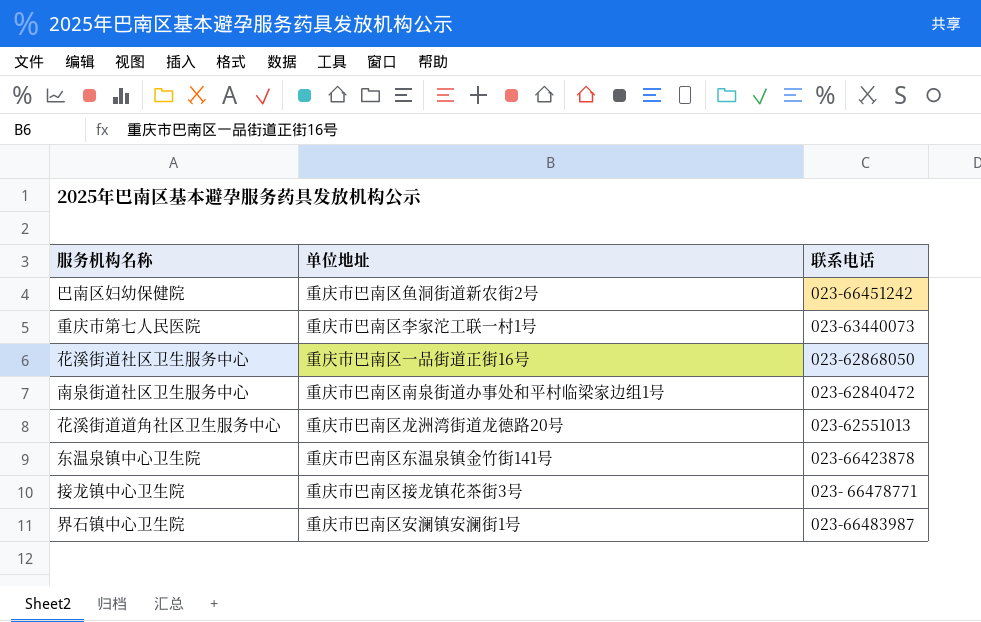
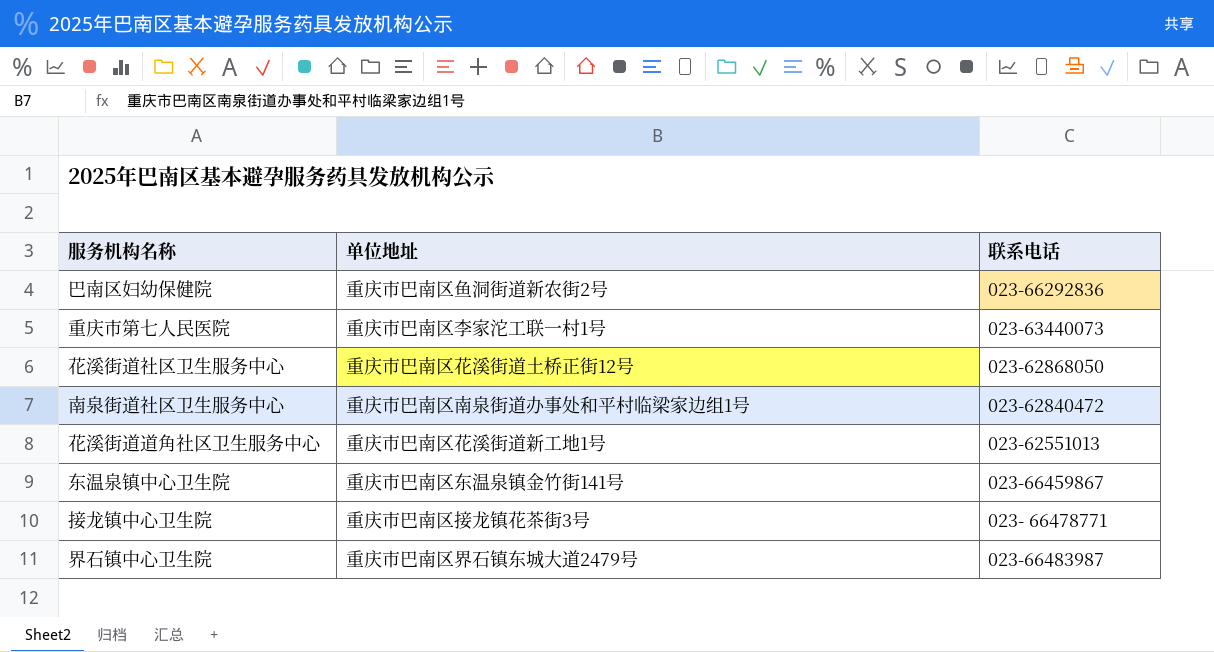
巴南区妇幼保健院 | 联系电话: 023-66451242 -> 023-66292836
花溪街道社区卫生服务中心 | 单位地址: 重庆市巴南区一品街道正街16号 -> 重庆市巴南区花溪街道土桥正街12号
花溪街道道角社区卫生服务中心 | 单位地址: 重庆市巴南区龙洲湾街道龙德路20号 -> 重庆市巴南区花溪街道新工地1号
东温泉镇中心卫生院 | 联系电话: 023-66423878 -> 023-66459867
界石镇中心卫生院 | 单位地址: 重庆市巴南区安澜镇安澜街1号 -> 重庆市巴南区界石镇东城大道2479号

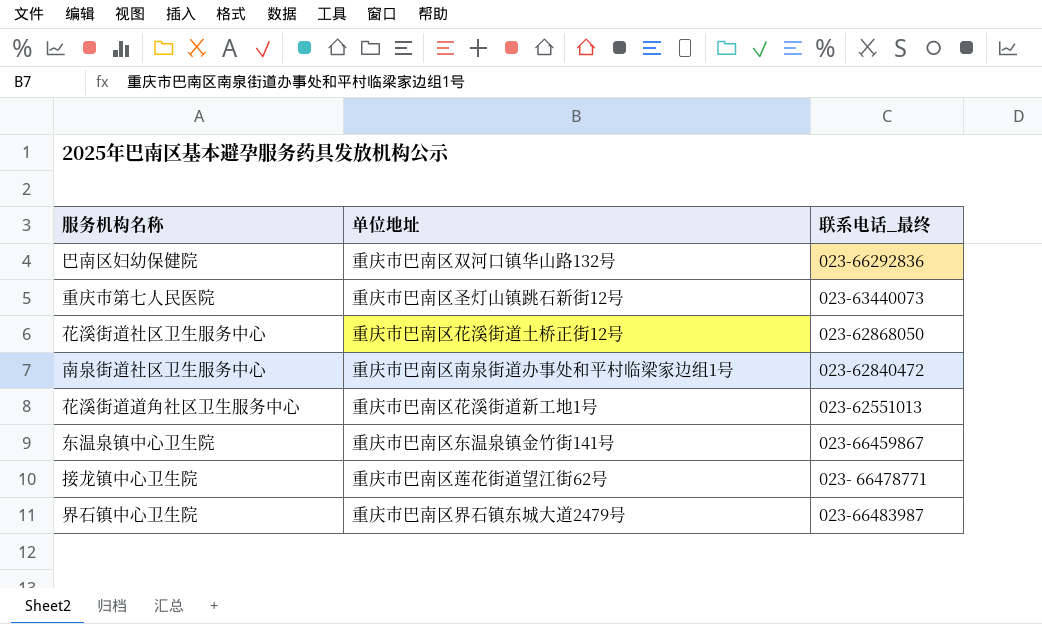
column name: 联系电话 -> 联系电话_最终
巴南区妇幼保健院 | 单位地址: 重庆市巴南区鱼洞街道新农街2号 -> 重庆市巴南区双河口镇华山路132号
重庆市第七人民医院 | 单位地址: 重庆市巴南区李家沱工联一村1号 -> 重庆市巴南区圣灯山镇跳石新街12号
接龙镇中心卫生院 | 单位地址: 重庆市巴南区接龙镇花茶街3号 -> 重庆市巴南区莲花街道望江街62号

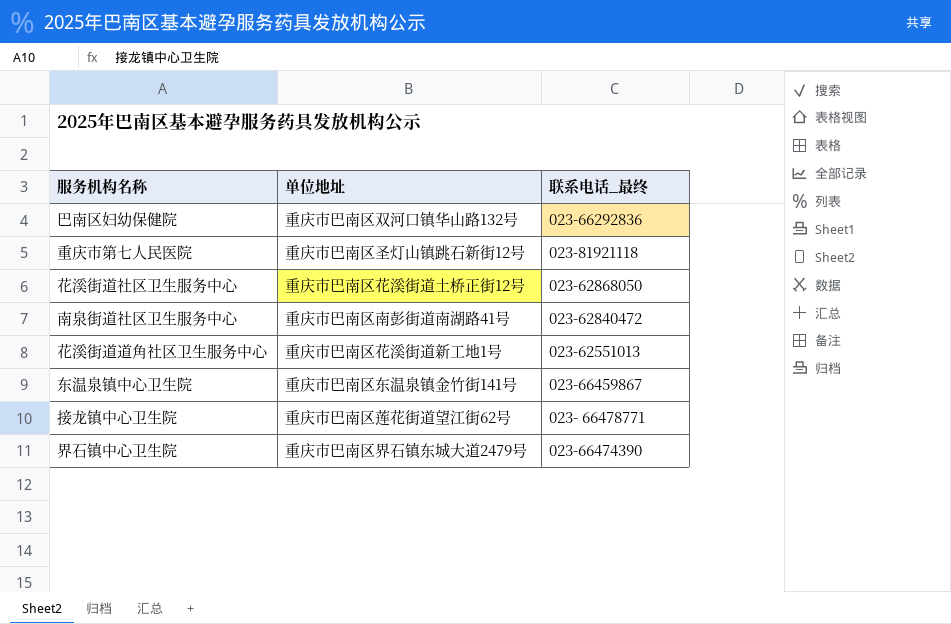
重庆市第七人民医院 | 联系电话_最终: 023-63440073 -> 023-81921118
南泉街道社区卫生服务中心 | 单位地址: 重庆市巴南区南泉街道办事处和平村临梁家边组1号 -> 重庆市巴南区南彭街道南湖路41号
界石镇中心卫生院 | 联系电话_最终: 023-66483987 -> 023-66474390

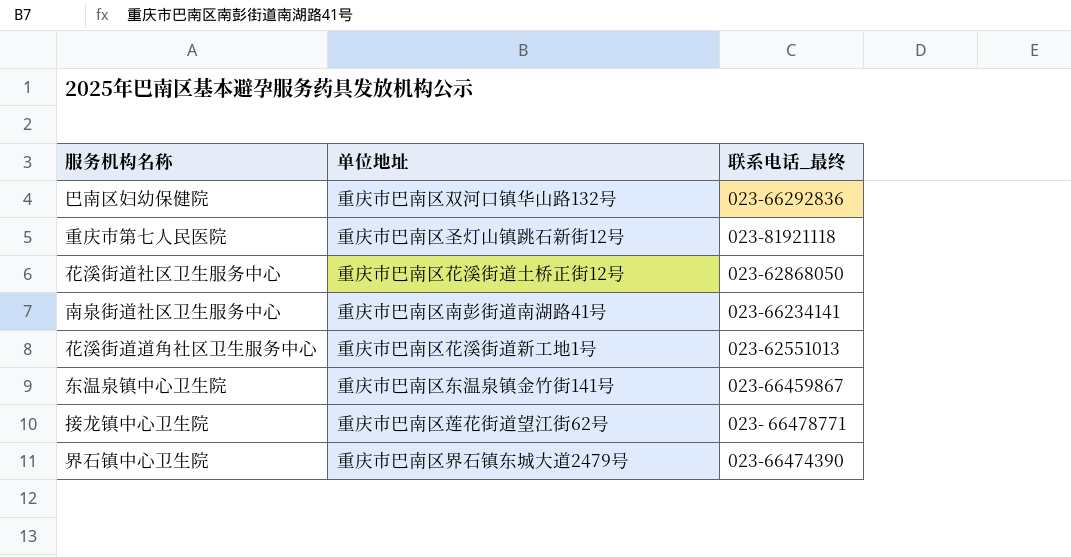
南泉街道社区卫生服务中心 | 联系电话_最终: 023-62840472 -> 023-66234141

